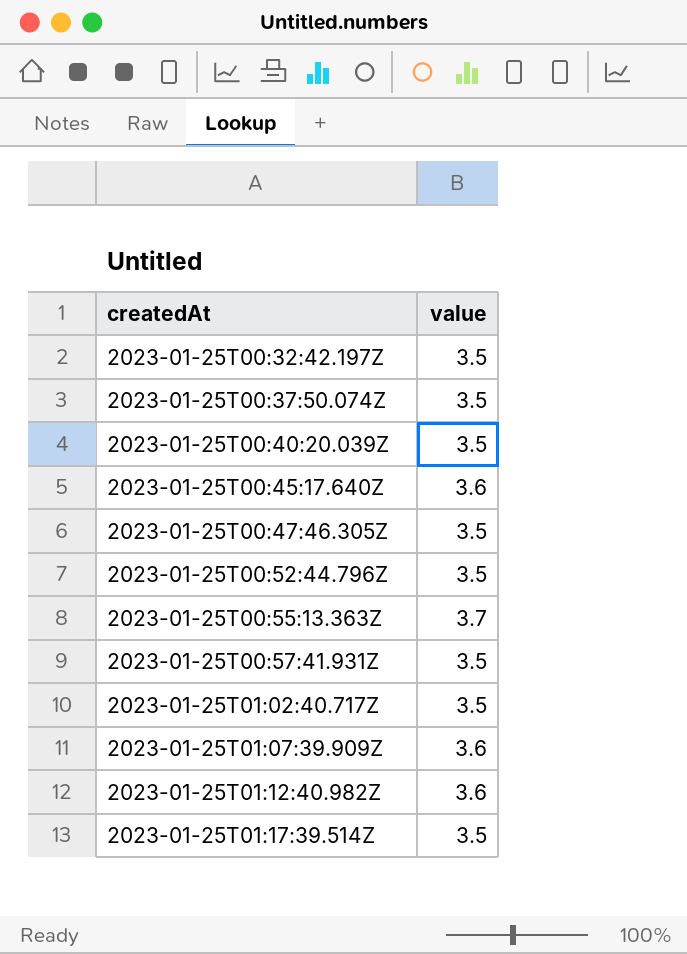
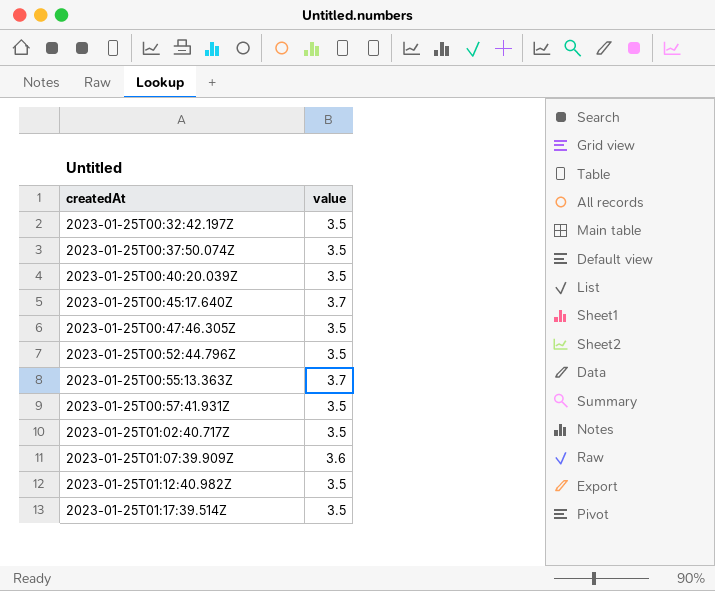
2023-01-25T00:45:17.640Z | value: 3.6 -> 3.7
2023-01-25T01:12:40.982Z | value: 3.6 -> 3.5

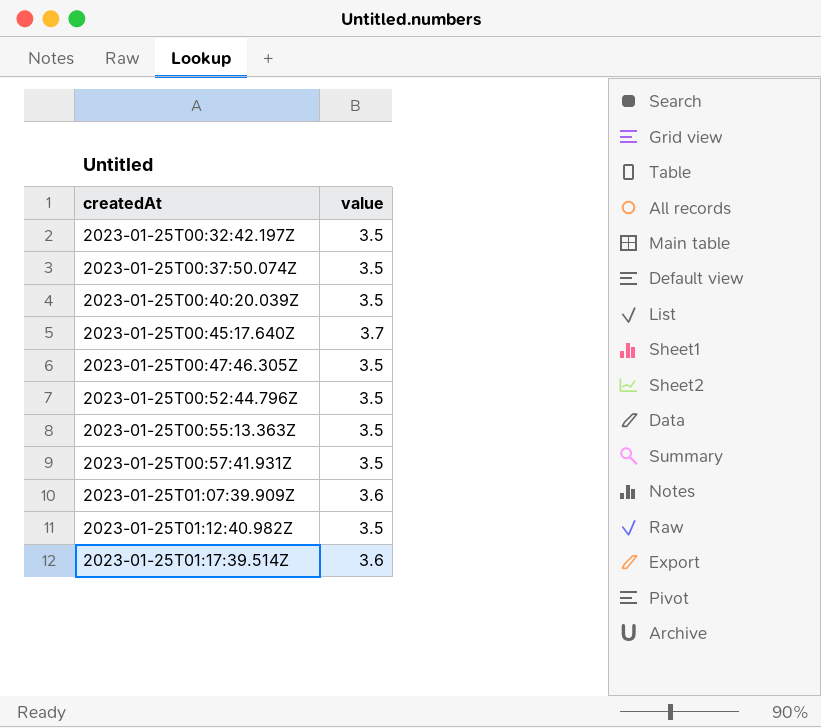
row 2023-01-25T01:02:40.717Z: 3.5 -> none
2023-01-25T00:55:13.363Z | value: 3.7 -> 3.5
2023-01-25T01:17:39.514Z | value: 3.5 -> 3.6

